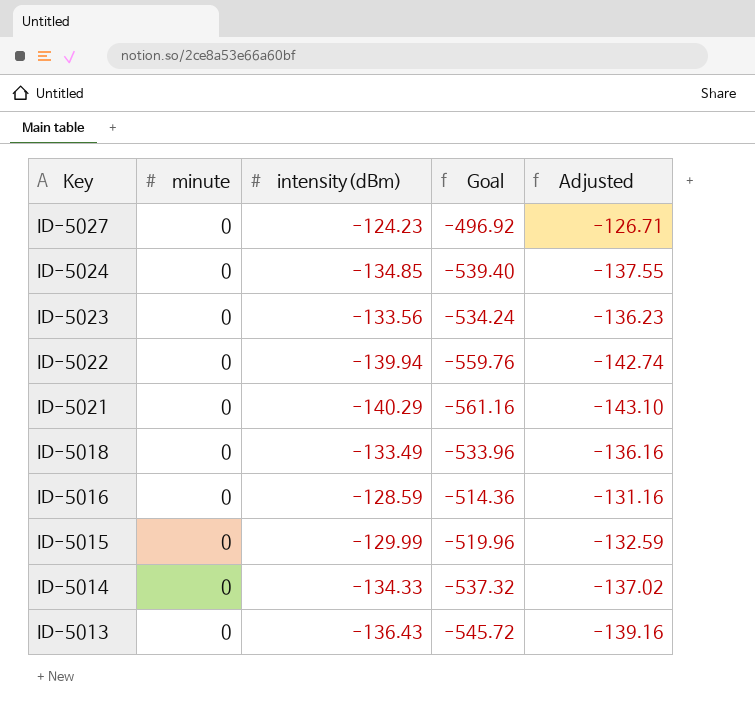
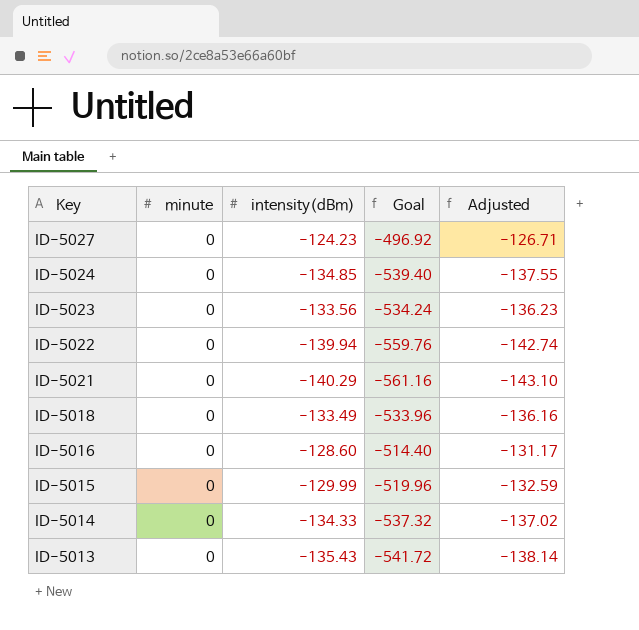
ID-5016 | intensity(dBm): -128.59 -> -128.60
ID-5016 | Goal: -514.36 -> -514.40
ID-5016 | Adjusted: -131.16 -> -131.17
ID-5013 | intensity(dBm): -136.43 -> -135.43
ID-5013 | Goal: -545.72 -> -541.72
ID-5013 | Adjusted: -139.16 -> -138.14

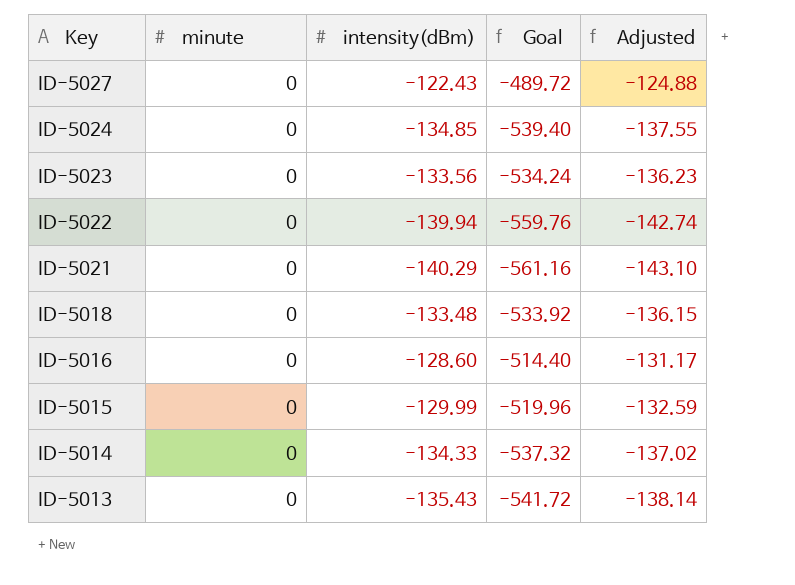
ID-5027 | intensity(dBm): -124.23 -> -122.43
ID-5027 | Goal: -496.92 -> -489.72
ID-5027 | Adjusted: -126.71 -> -124.88
ID-5018 | intensity(dBm): -133.49 -> -133.48
ID-5018 | Goal: -533.96 -> -533.92
ID-5018 | Adjusted: -136.16 -> -136.15

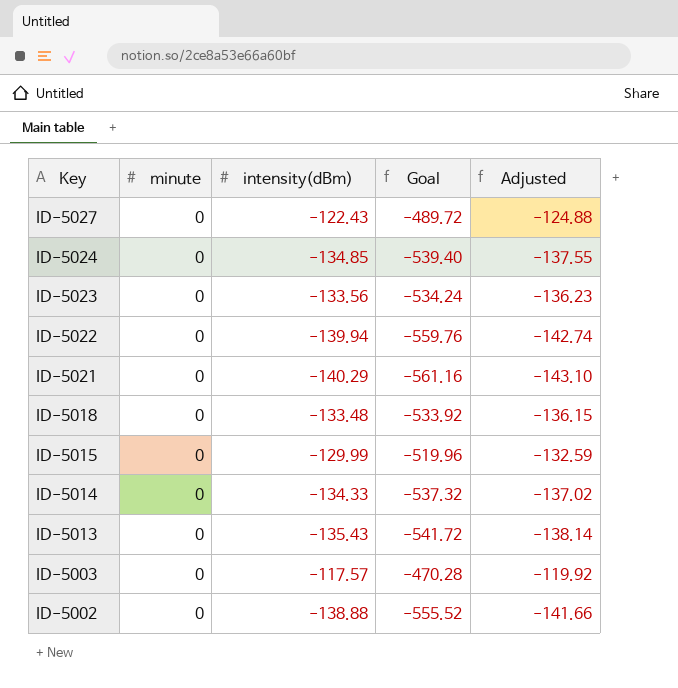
row ID-5016: 0 | -128.60 | -514.40 | -131.17 -> none
row ID-5003: none -> 0 | -117.57 | -470.28 | -119.92
row ID-5002: none -> 0 | -138.88 | -555.52 | -141.66

